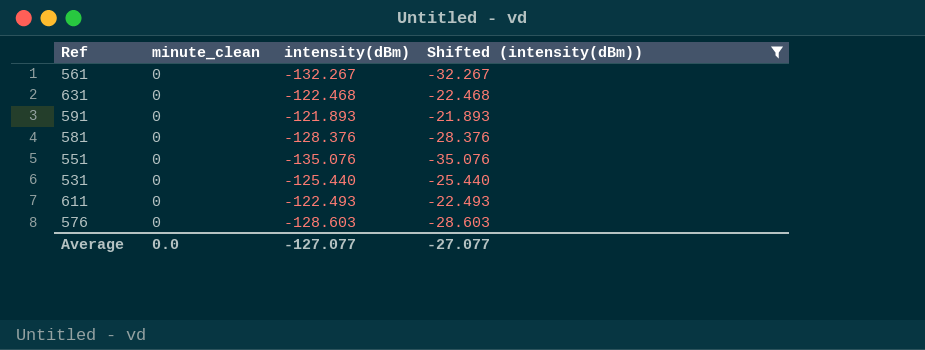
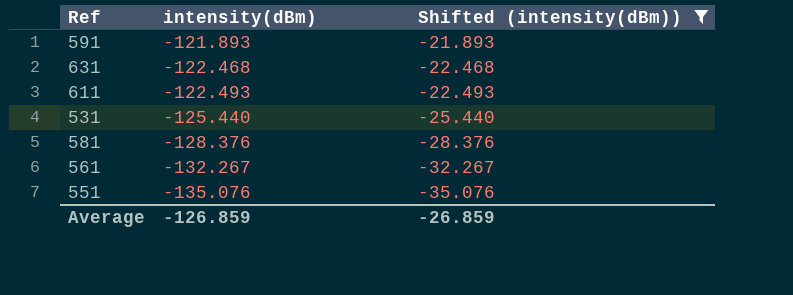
row order: none -> intensity(dBm) descending
column minute_clean | position: 2 -> none
row 576: 0 | -128.603 | -28.603 -> none
Average | intensity(dBm): -127.077 -> -126.859
Average | Shifted (intensity(dBm)): -27.077 -> -26.859

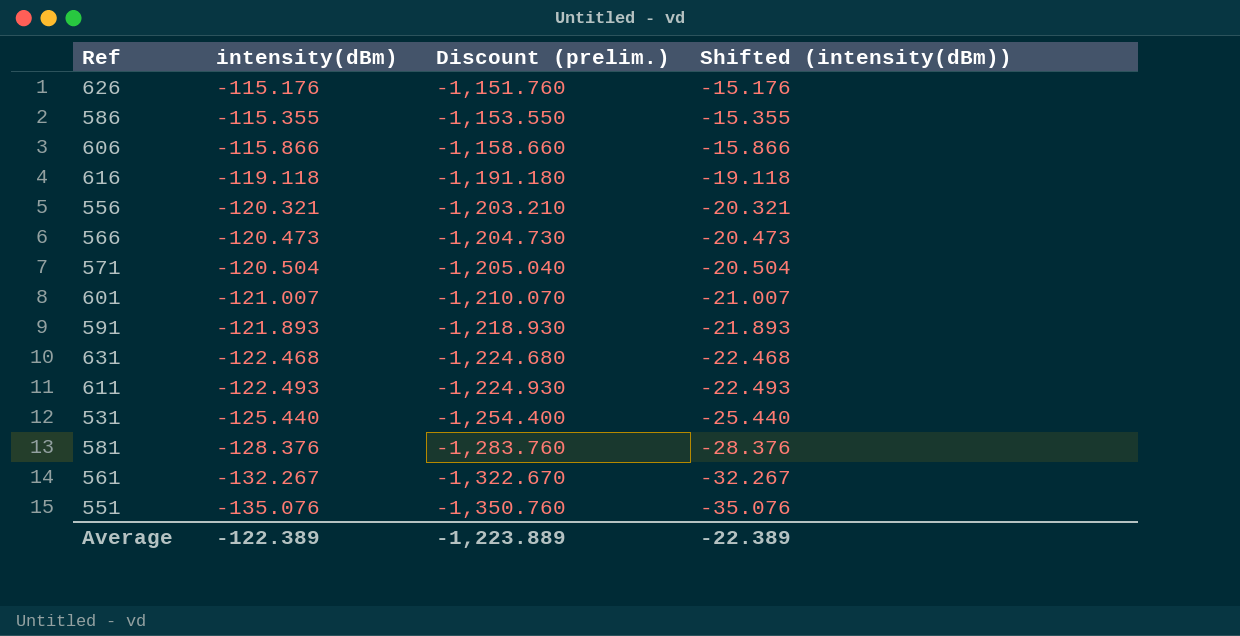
filter: Shifted (intensity(dBm)) <= -21.893 -> none
column Discount (prelim.) | formula: none -> [intensity(dBm)] * 10
Average | intensity(dBm): -126.859 -> -122.389
Average | Shifted (intensity(dBm)): -26.859 -> -22.389

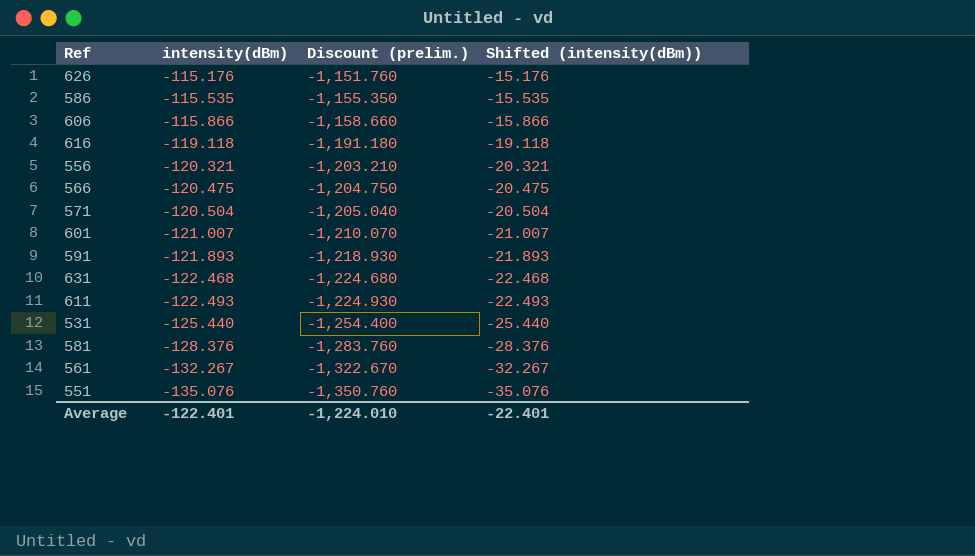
586 | intensity(dBm): -115.355 -> -115.535
586 | Discount (prelim.): -1,153.550 -> -1,155.350
586 | Shifted (intensity(dBm)): -15.355 -> -15.535
566 | intensity(dBm): -120.473 -> -120.475
566 | Discount (prelim.): -1,204.730 -> -1,204.750
566 | Shifted (intensity(dBm)): -20.473 -> -20.475
Average | intensity(dBm): -122.389 -> -122.401
Average | Discount (prelim.): -1,223.889 -> -1,224.010
Average | Shifted (intensity(dBm)): -22.389 -> -22.401

